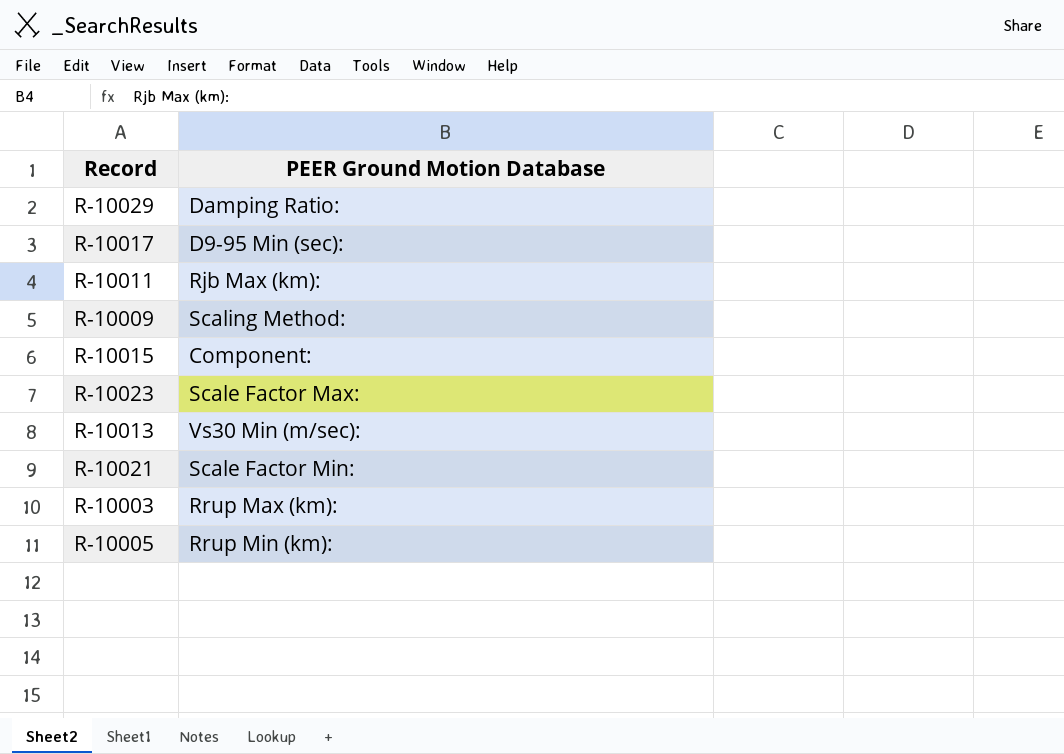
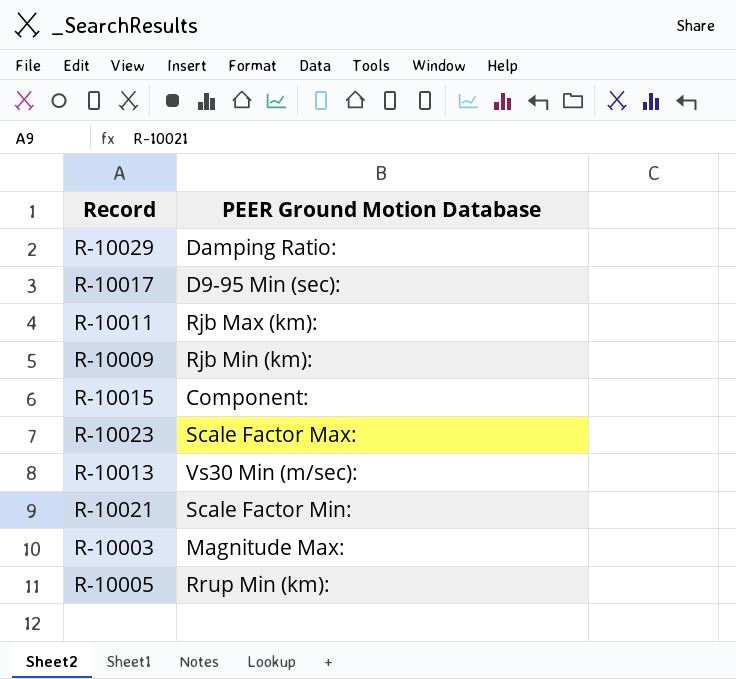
R-10009 | PEER Ground Motion Database: Scaling Method: -> Rjb Min (km):
R-10003 | PEER Ground Motion Database: Rrup Max (km): -> Magnitude Max:

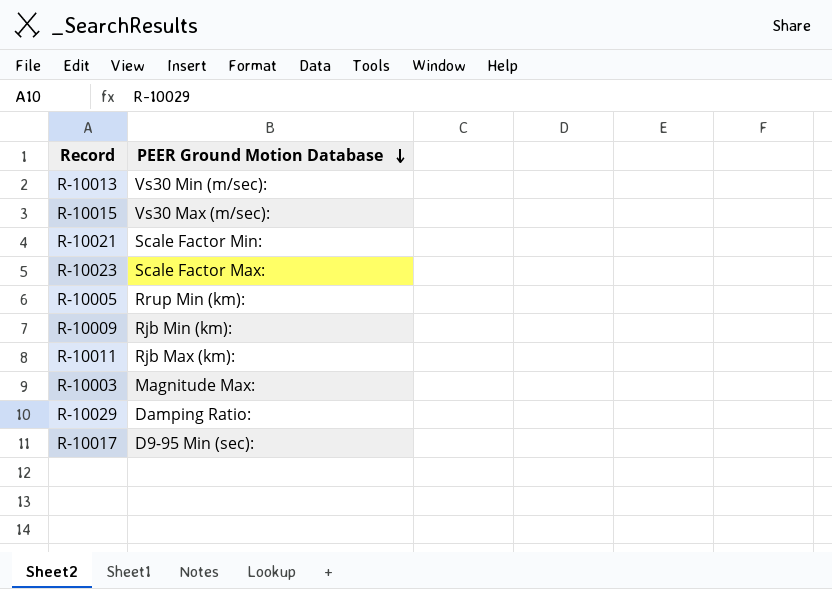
row order: none -> PEER Ground Motion Database descending
R-10015 | PEER Ground Motion Database: Component: -> Vs30 Max (m/sec):

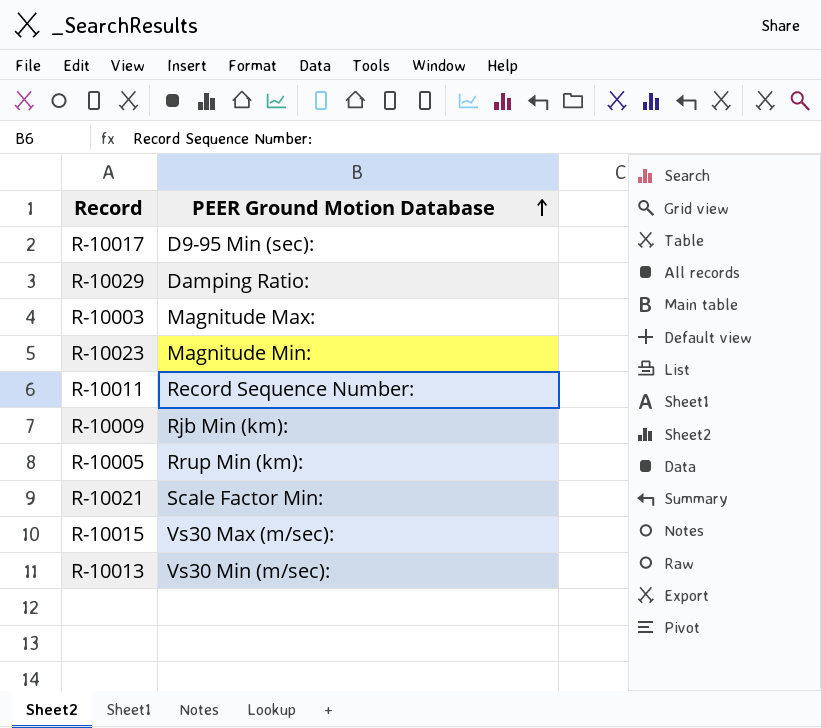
row order: PEER Ground Motion Database descending -> PEER Ground Motion Database ascending
R-10023 | PEER Ground Motion Database: Scale Factor Max: -> Magnitude Min:
R-10011 | PEER Ground Motion Database: Rjb Max (km): -> Record Sequence Number:

